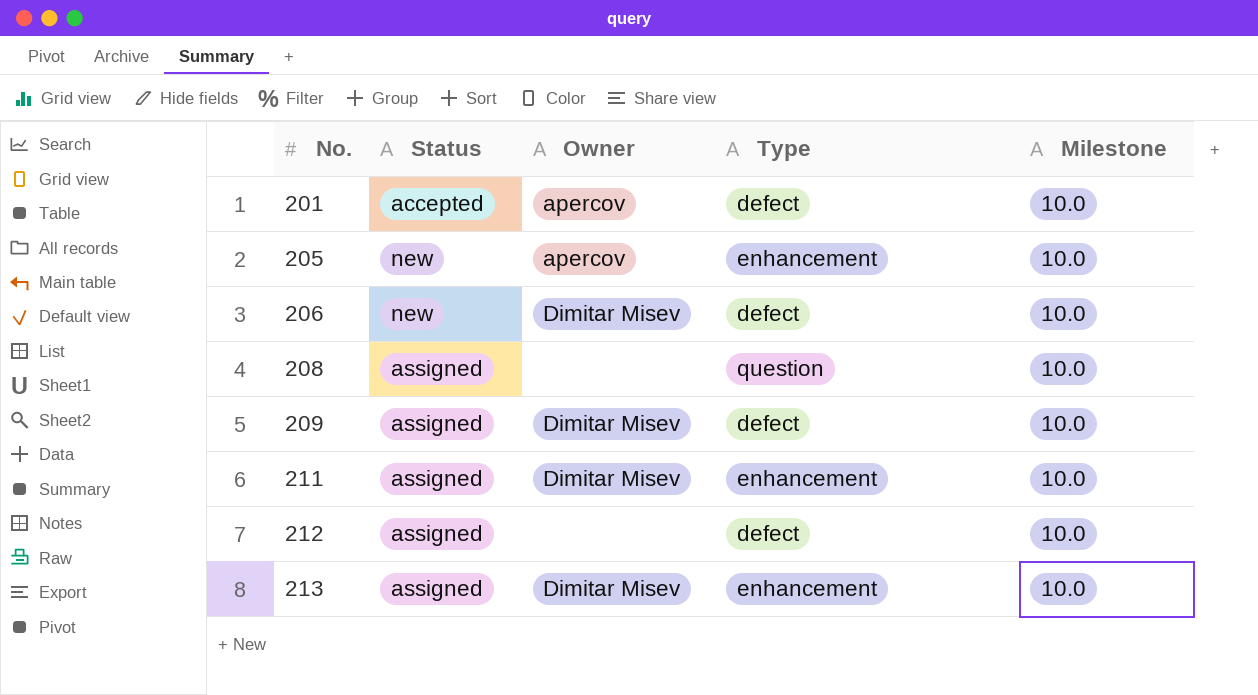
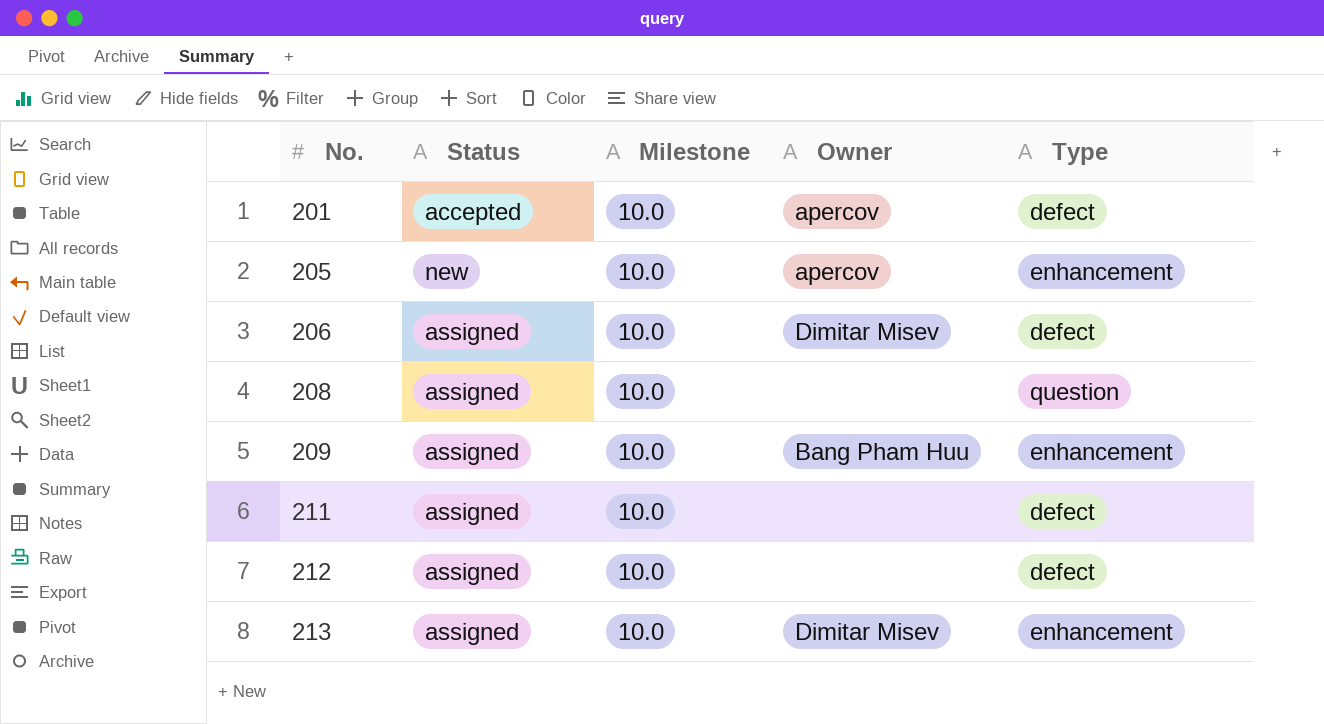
column Milestone | position: 5 -> 3
206 | Status: new -> assigned
209 | Owner: Dimitar Misev -> Bang Pham Huu
209 | Type: defect -> enhancement
211 | Owner: Dimitar Misev -> none
211 | Type: enhancement -> defect

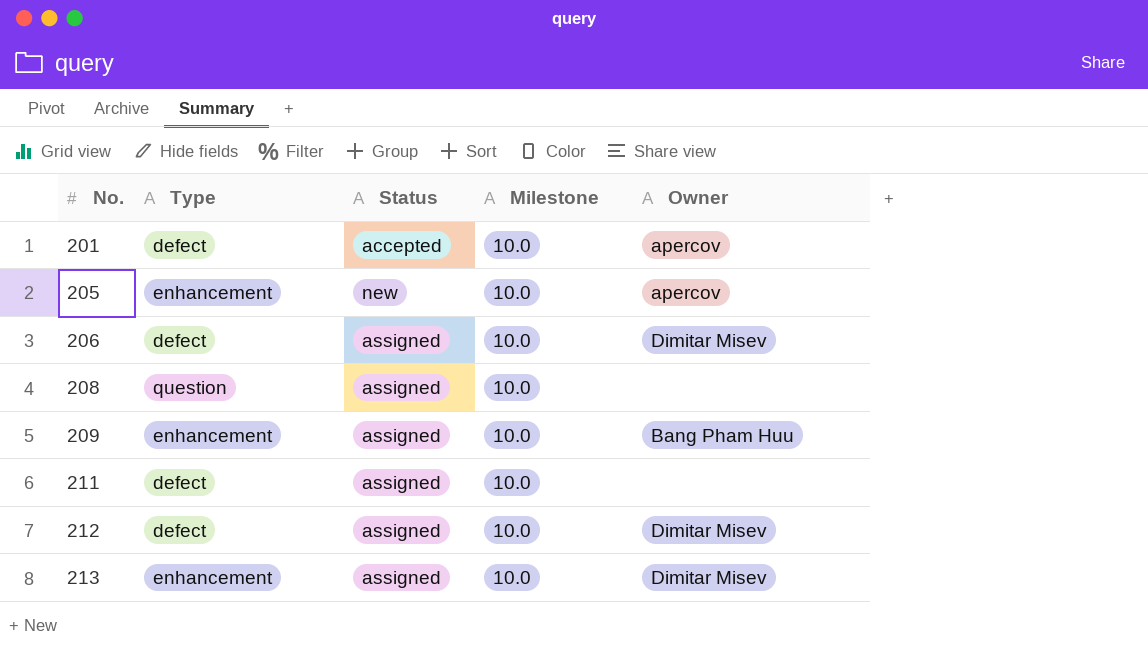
column Type | position: 5 -> 2
212 | Owner: none -> Dimitar Misev

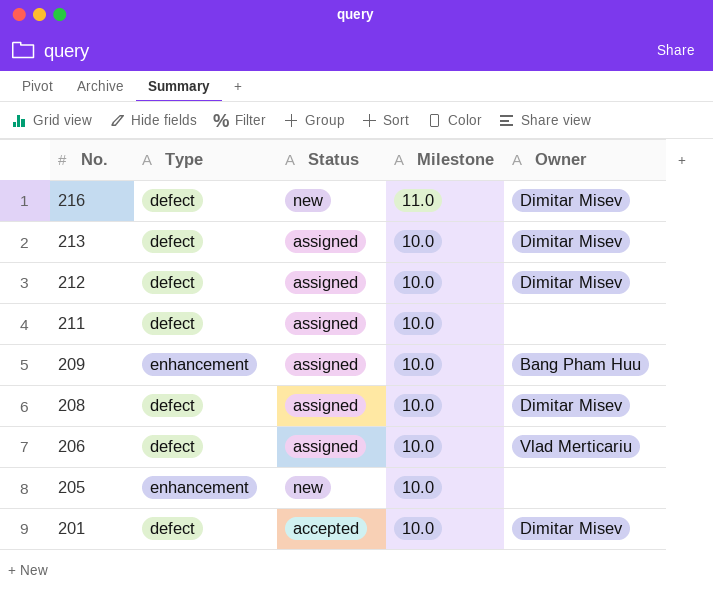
row order: No. ascending -> No. descending
row 216: none -> defect | new | 11.0 | Dimitar Misev
213 | Type: enhancement -> defect
208 | Type: question -> defect
208 | Owner: none -> Dimitar Misev
206 | Owner: Dimitar Misev -> Vlad Merticariu
205 | Owner: apercov -> none
201 | Owner: apercov -> Dimitar Misev

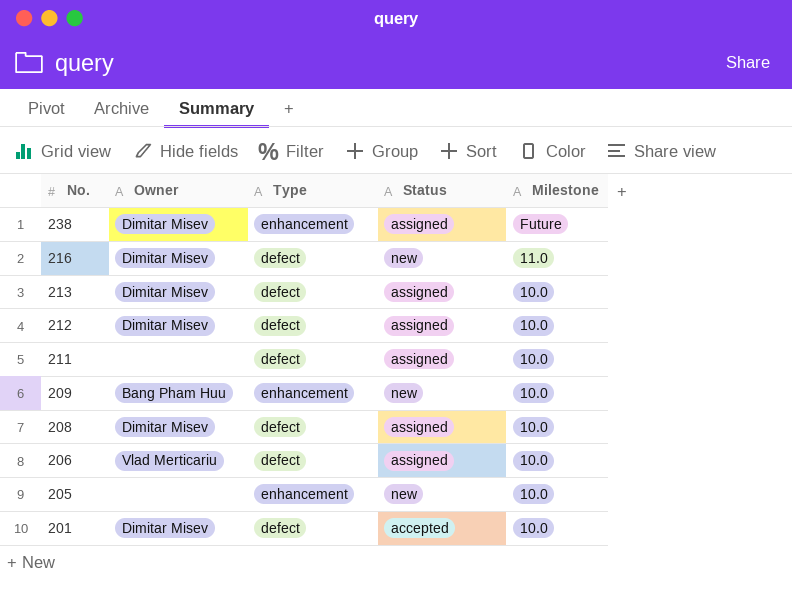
column Owner | position: 5 -> 2
row 238: none -> Dimitar Misev | enhancement | assigned | Future
209 | Status: assigned -> new

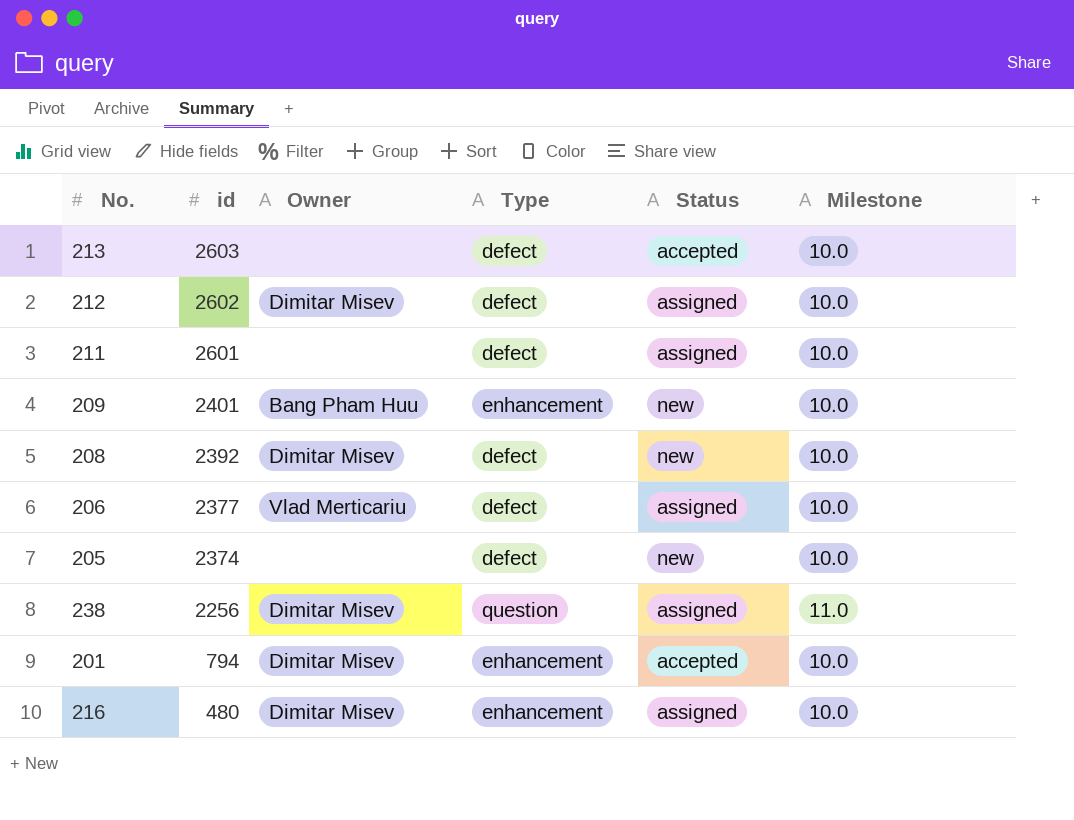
row order: No. descending -> id descending
column id | position: none -> 2
213 | Owner: Dimitar Misev -> none
213 | Status: assigned -> accepted
208 | Status: assigned -> new
205 | Type: enhancement -> defect
238 | Type: enhancement -> question
238 | Milestone: Future -> 11.0
201 | Type: defect -> enhancement
216 | Type: defect -> enhancement
216 | Status: new -> assigned
216 | Milestone: 11.0 -> 10.0

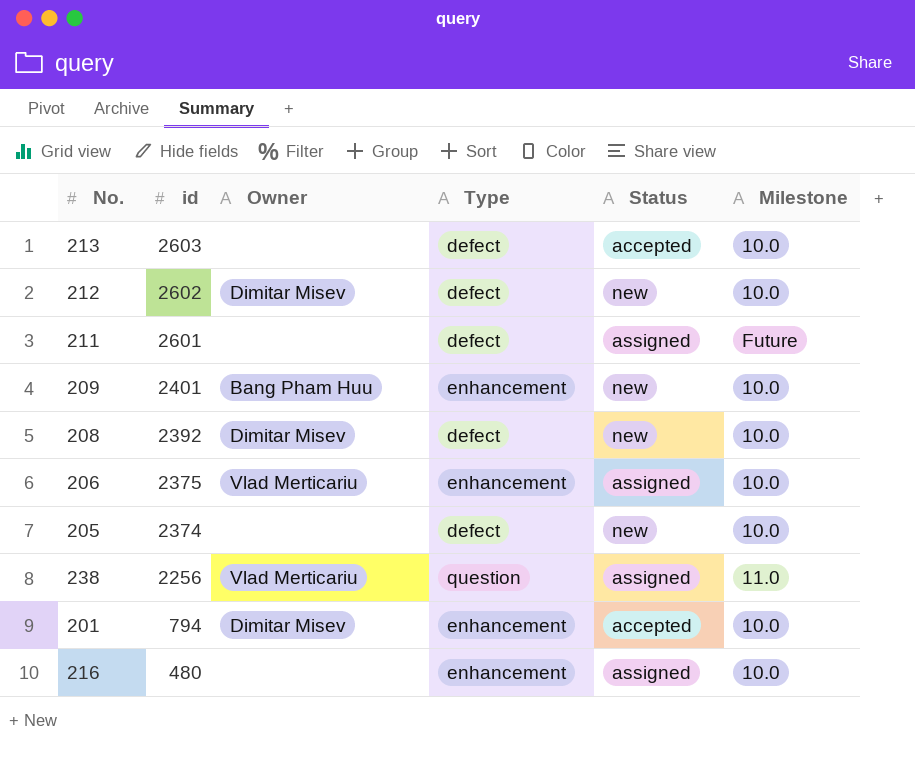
212 | Status: assigned -> new
211 | Milestone: 10.0 -> Future
206 | id: 2377 -> 2375
206 | Type: defect -> enhancement
238 | Owner: Dimitar Misev -> Vlad Merticariu
216 | Owner: Dimitar Misev -> none

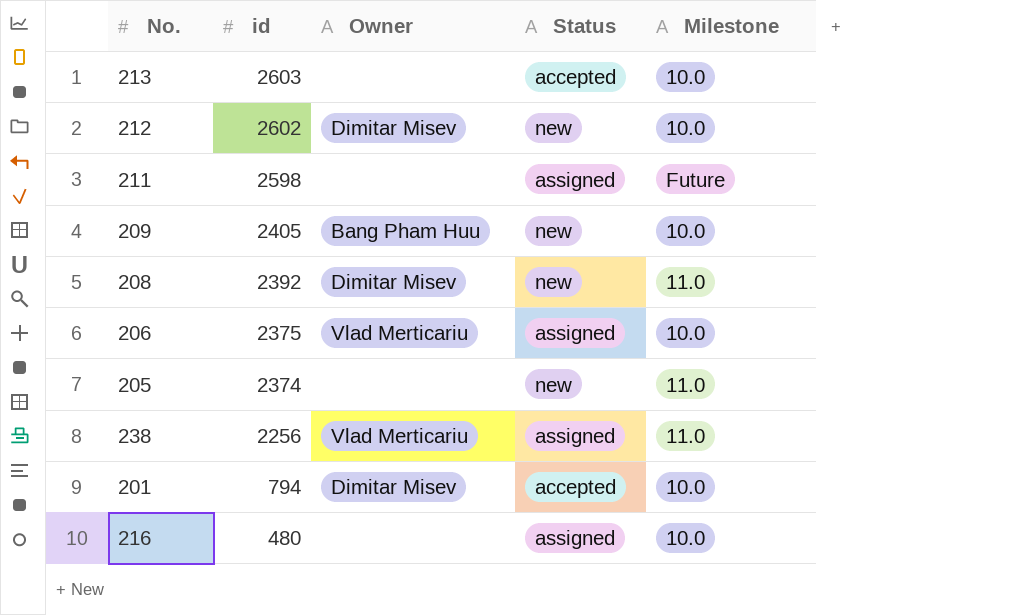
column Type | position: 4 -> none
211 | id: 2601 -> 2598
209 | id: 2401 -> 2405
208 | Milestone: 10.0 -> 11.0
205 | Milestone: 10.0 -> 11.0

